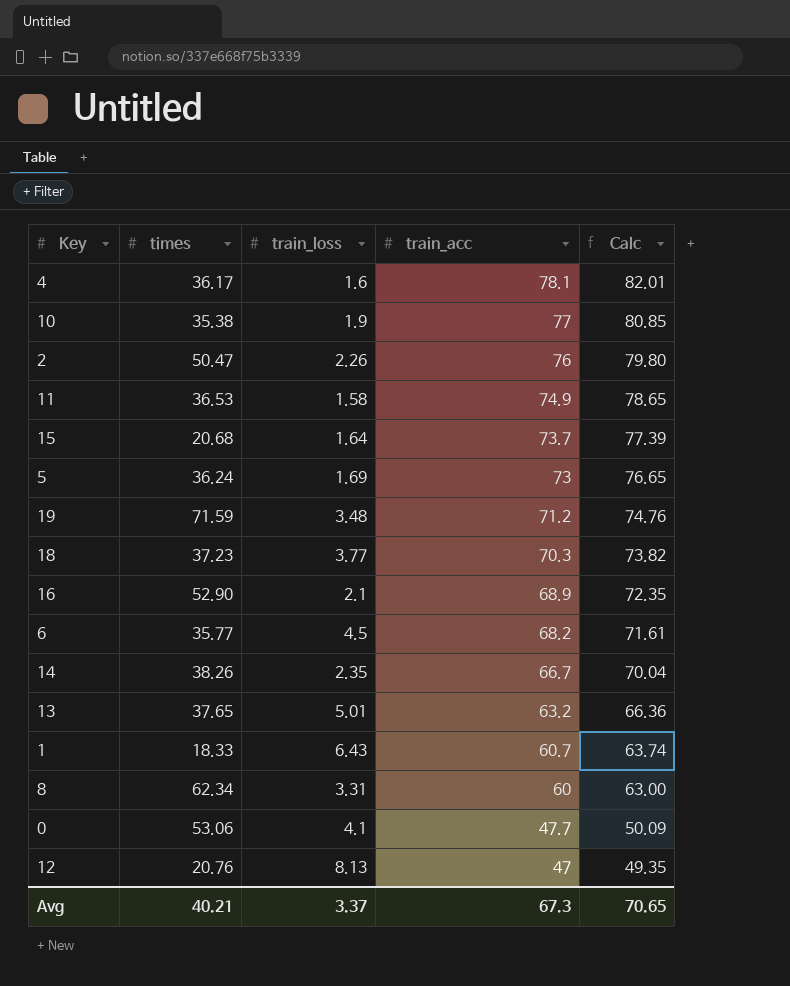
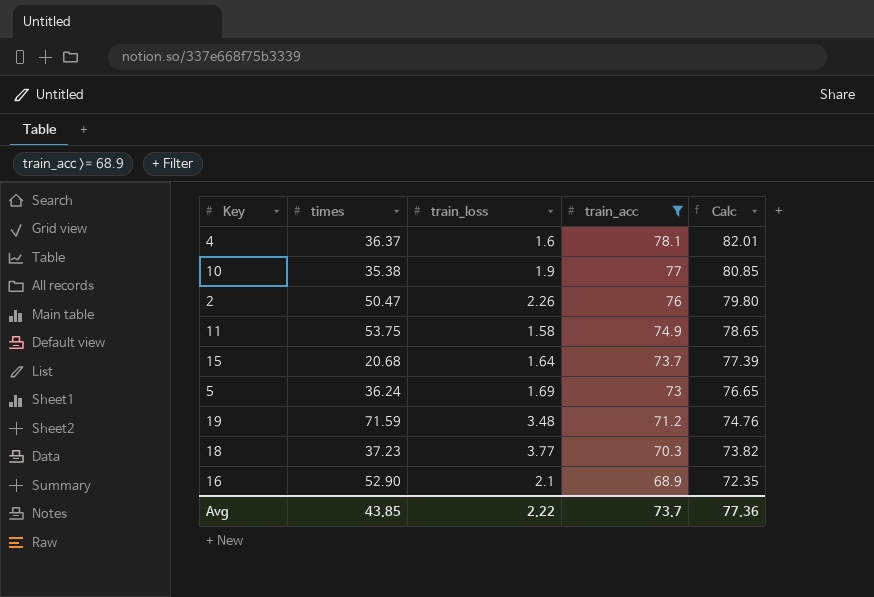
filter: none -> train_acc >= 68.9
4 | times: 36.17 -> 36.37
11 | times: 36.53 -> 53.75
Avg | times: 40.21 -> 43.85
Avg | train_loss: 3.37 -> 2.22
Avg | train_acc: 67.3 -> 73.7
Avg | Calc: 70.65 -> 77.36

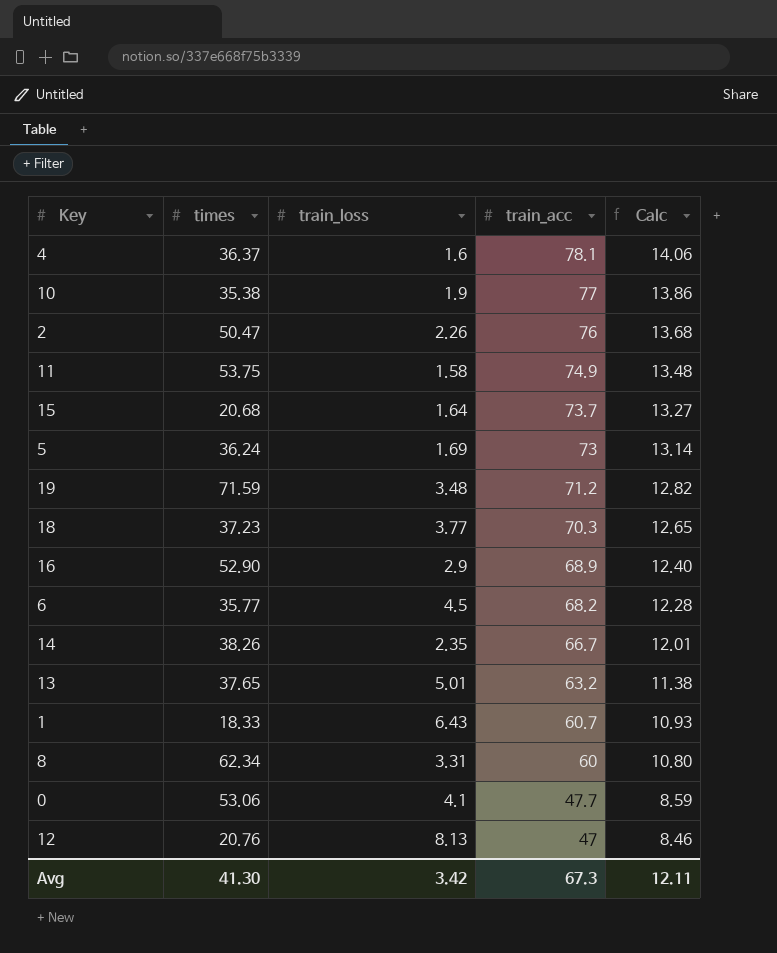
filter: train_acc >= 68.9 -> none
column Calc | formula: [train_acc] * 1.05 -> [train_acc] * 0.18
16 | train_loss: 2.1 -> 2.9
Avg | times: 43.85 -> 41.30
Avg | train_loss: 2.22 -> 3.42
Avg | train_acc: 73.7 -> 67.3
Avg | Calc: 77.36 -> 12.11

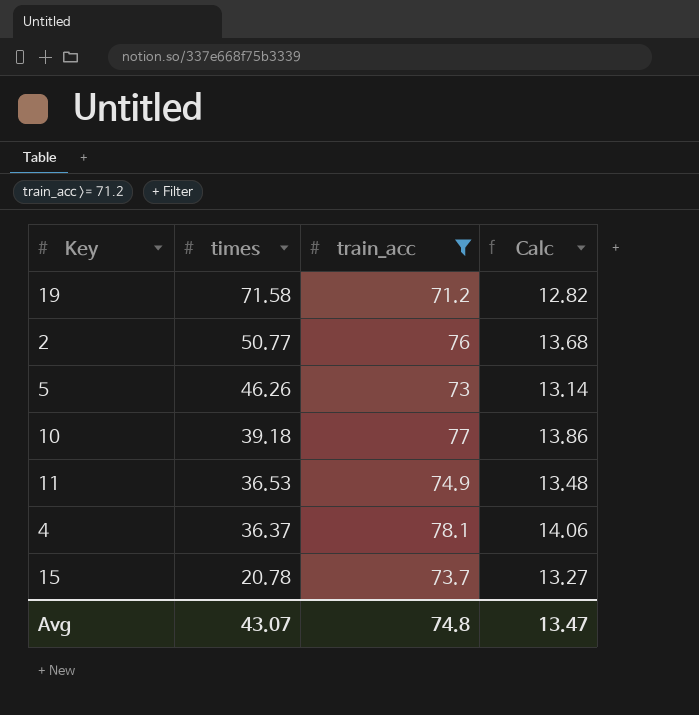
filter: none -> train_acc >= 71.2
row order: train_acc descending -> times descending
column train_loss | position: 3 -> none
19 | times: 71.59 -> 71.58
2 | times: 50.47 -> 50.77
5 | times: 36.24 -> 46.26
10 | times: 35.38 -> 39.18
11 | times: 53.75 -> 36.53
15 | times: 20.68 -> 20.78
Avg | times: 41.30 -> 43.07
Avg | train_acc: 67.3 -> 74.8
Avg | Calc: 12.11 -> 13.47

